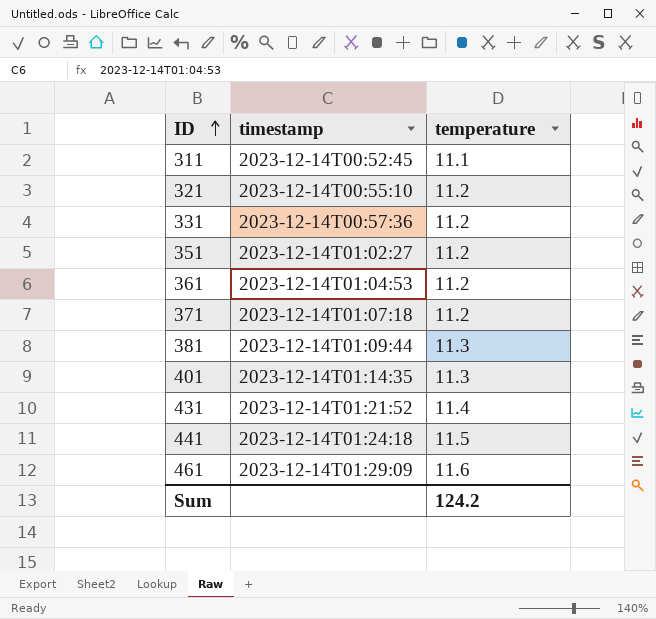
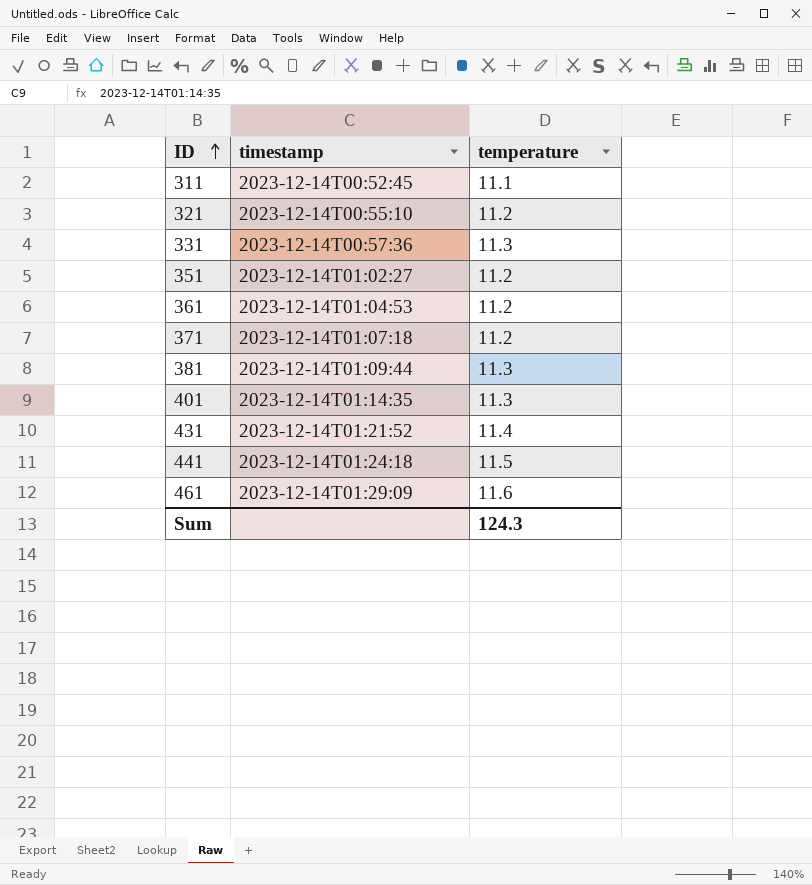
331 | temperature: 11.2 -> 11.3
Sum | temperature: 124.2 -> 124.3

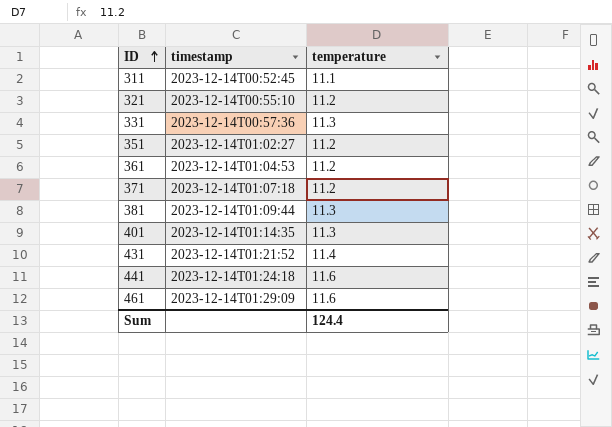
441 | temperature: 11.5 -> 11.6
Sum | temperature: 124.3 -> 124.4

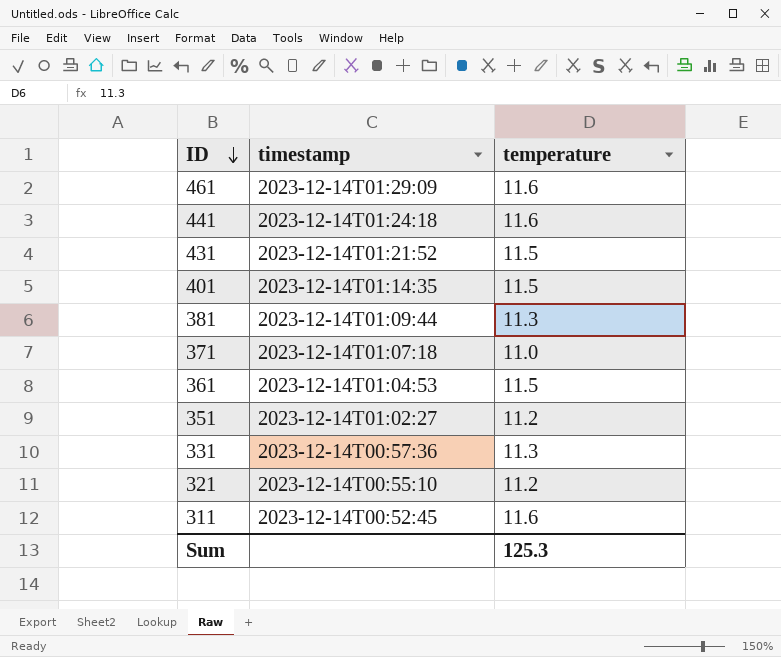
row order: ID ascending -> ID descending
431 | temperature: 11.4 -> 11.5
401 | temperature: 11.3 -> 11.5
371 | temperature: 11.2 -> 11.0
361 | temperature: 11.2 -> 11.5
311 | temperature: 11.1 -> 11.6
Sum | temperature: 124.4 -> 125.3

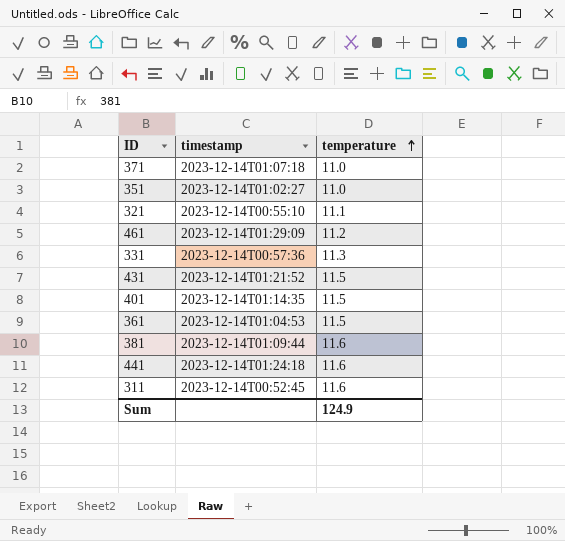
row order: ID descending -> temperature ascending
351 | temperature: 11.2 -> 11.0
321 | temperature: 11.2 -> 11.1
461 | temperature: 11.6 -> 11.2
381 | temperature: 11.3 -> 11.6
Sum | temperature: 125.3 -> 124.9

